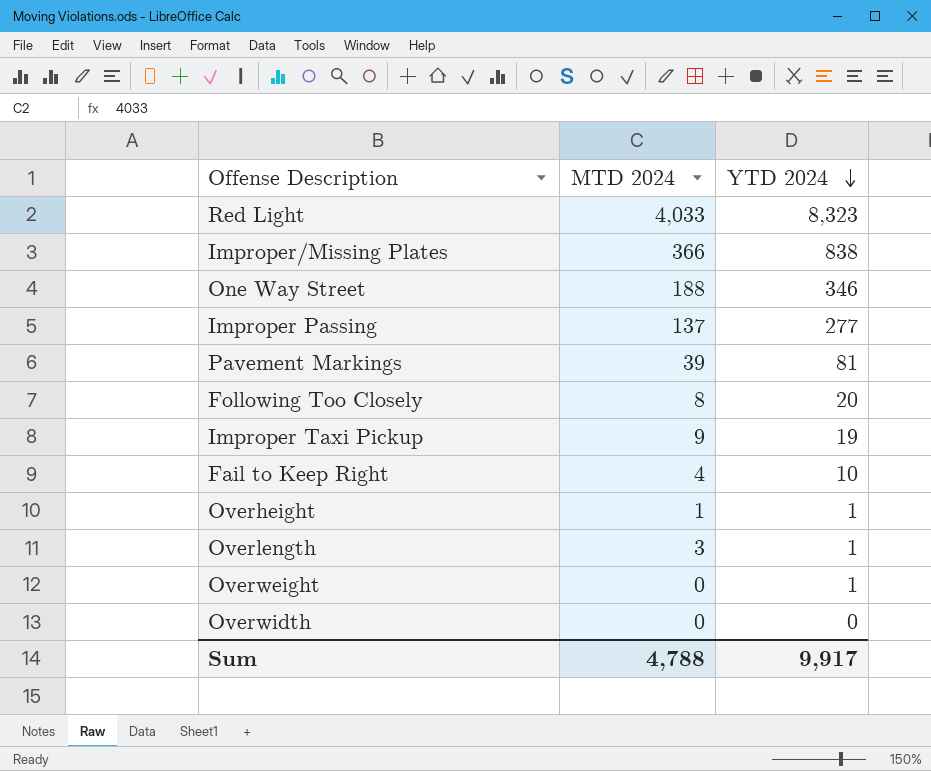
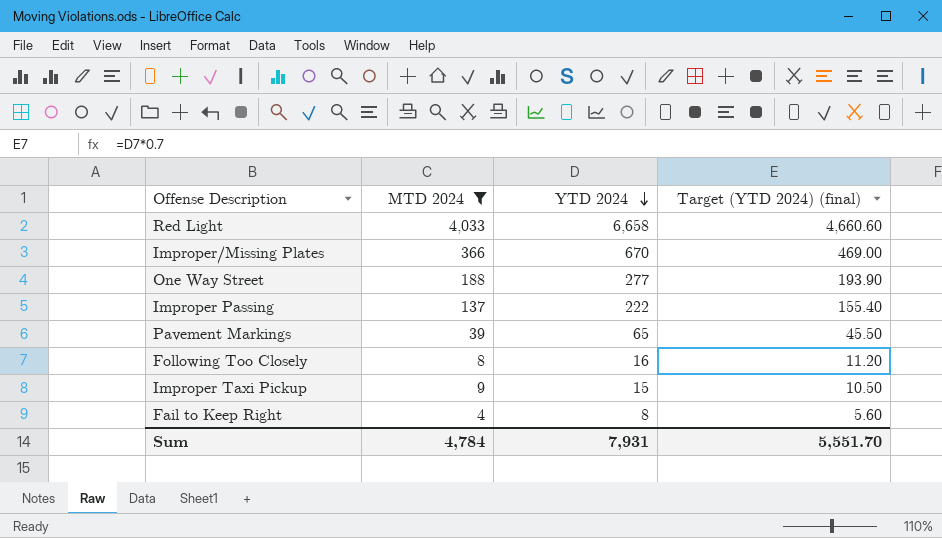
filter: none -> MTD 2024 >= 4
column Target (YTD 2024) (final) | formula: none -> [YTD 2024] * 0.7
Red Light | YTD 2024: 8,323 -> 6,658
Improper/Missing Plates | YTD 2024: 838 -> 670
One Way Street | YTD 2024: 346 -> 277
Improper Passing | YTD 2024: 277 -> 222
Pavement Markings | YTD 2024: 81 -> 65
Following Too Closely | YTD 2024: 20 -> 16
Improper Taxi Pickup | YTD 2024: 19 -> 15
Fail to Keep Right | YTD 2024: 10 -> 8
Sum | MTD 2024: 4,788 -> 4,784
Sum | YTD 2024: 9,917 -> 7,931

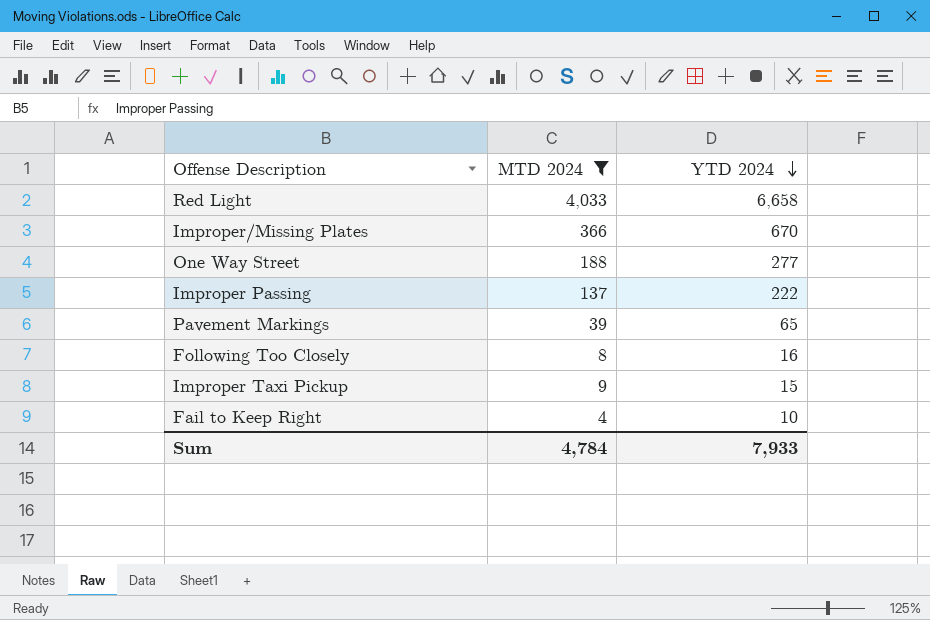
column Target (YTD 2024) (final) | formula: [YTD 2024] * 0.7 -> none
Fail to Keep Right | YTD 2024: 8 -> 10
Sum | YTD 2024: 7,931 -> 7,933

